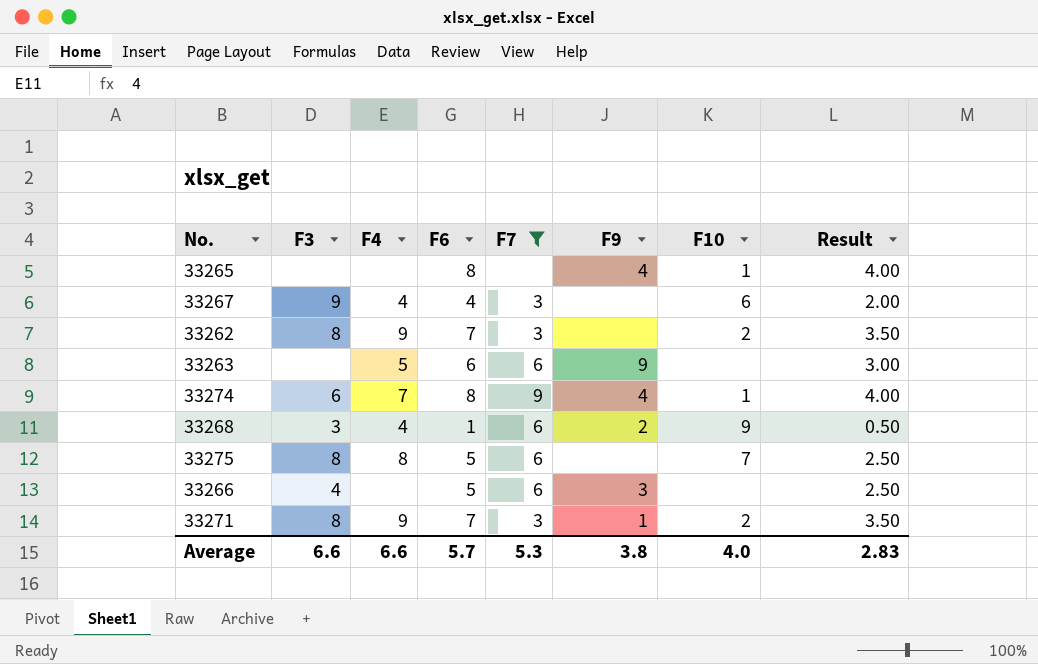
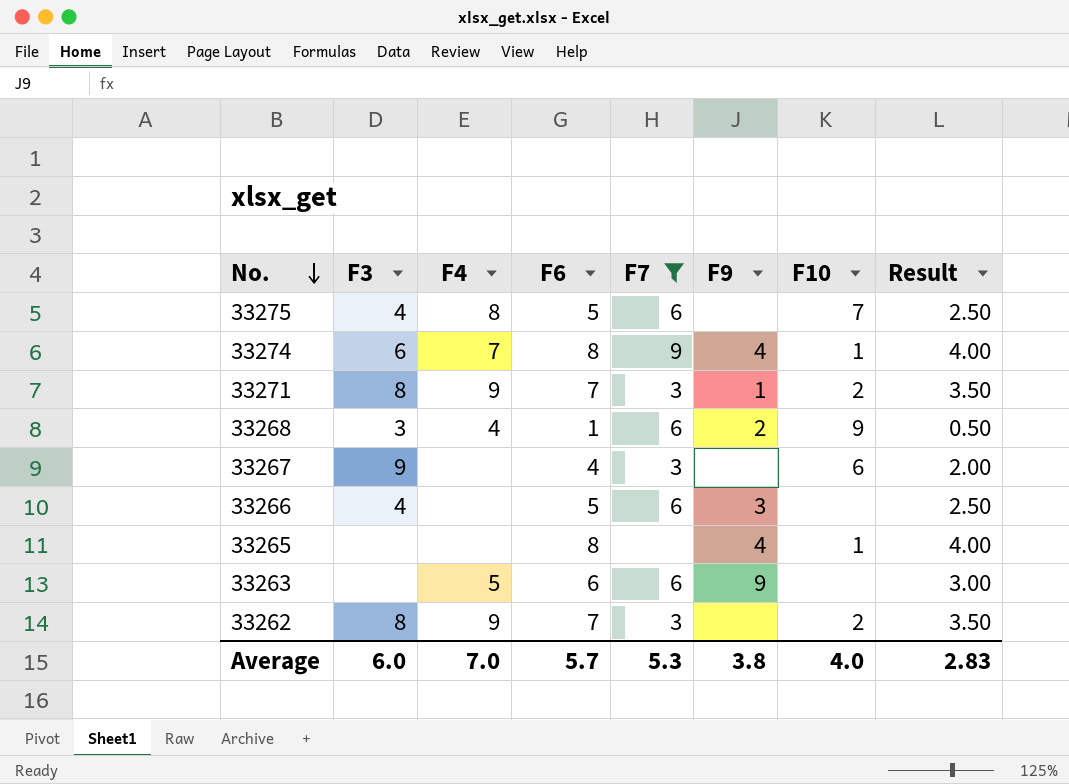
row order: none -> No. descending
33275 | F3: 8 -> 4
33267 | F4: 4 -> none
Average | F3: 6.6 -> 6.0
Average | F4: 6.6 -> 7.0

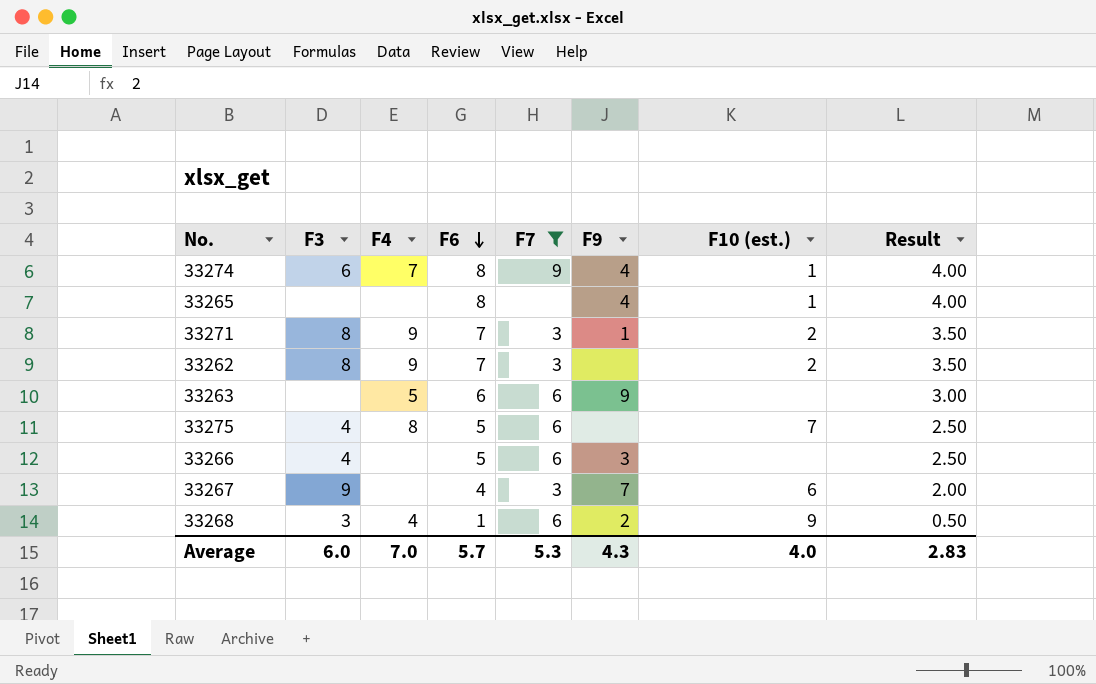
row order: No. descending -> F6 descending
column name: F10 -> F10 (est.)
33267 | F9: none -> 7
Average | F9: 3.8 -> 4.3

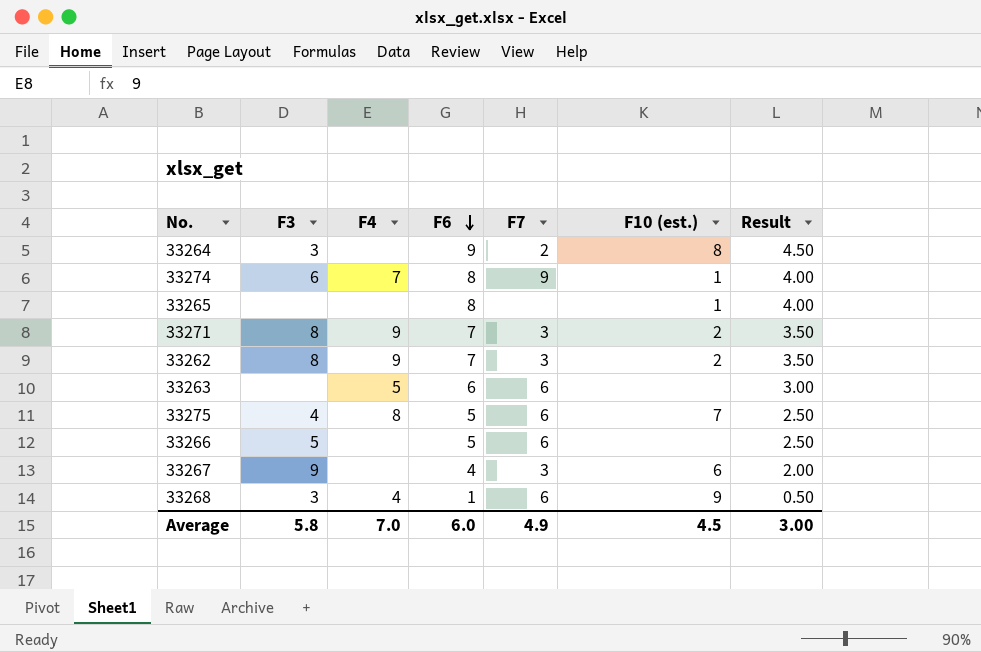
filter: F7 != 2 -> none
column F9 | position: 6 -> none
33266 | F3: 4 -> 5
Average | F3: 6.0 -> 5.8
Average | F6: 5.7 -> 6.0
Average | F7: 5.3 -> 4.9
Average | F10 (est.): 4.0 -> 4.5
Average | Result: 2.83 -> 3.00

